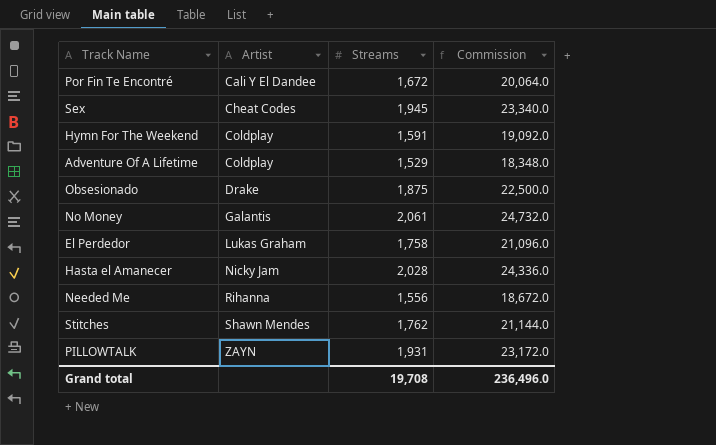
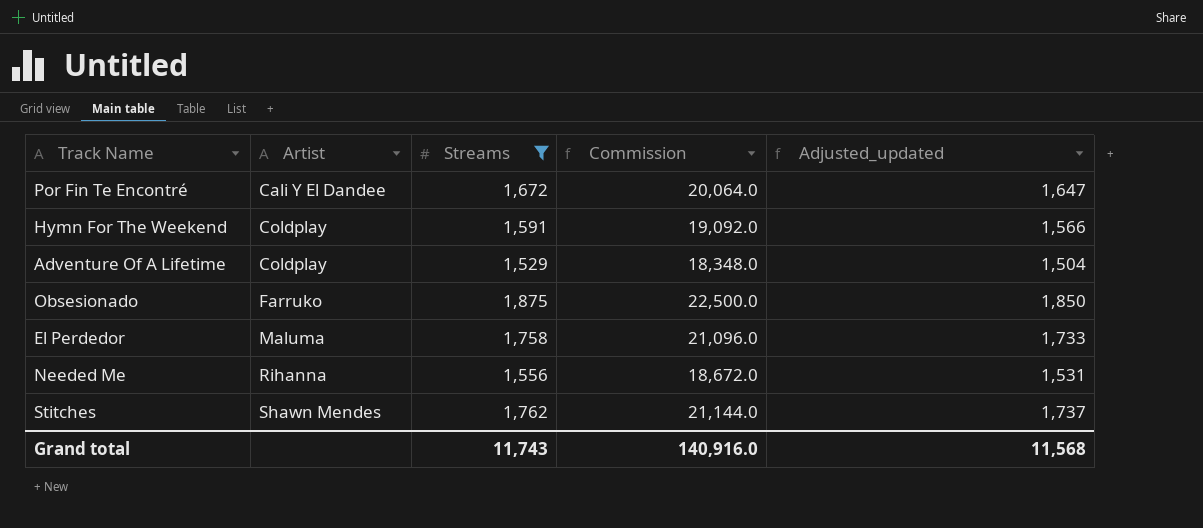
filter: none -> Streams <= 1,875
column Adjusted_updated | formula: none -> [Streams] - 25
Obsesionado | Artist: Drake -> Farruko
El Perdedor | Artist: Lukas Graham -> Maluma
Grand total | Streams: 19,708 -> 11,743
Grand total | Commission: 236,496.0 -> 140,916.0

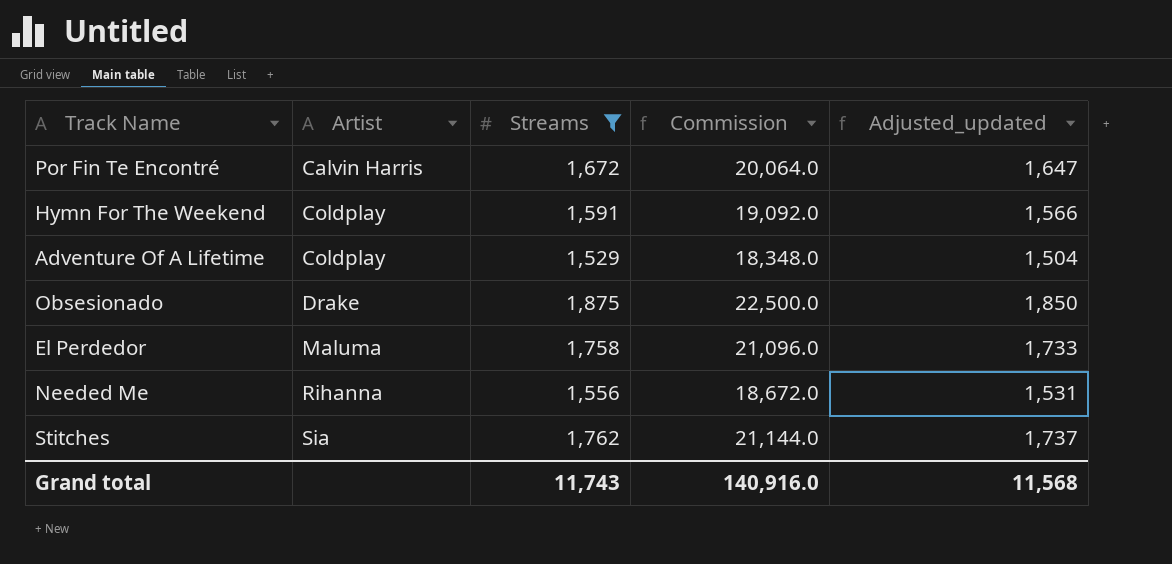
Por Fin Te Encontré | Artist: Cali Y El Dandee -> Calvin Harris
Obsesionado | Artist: Farruko -> Drake
Stitches | Artist: Shawn Mendes -> Sia

